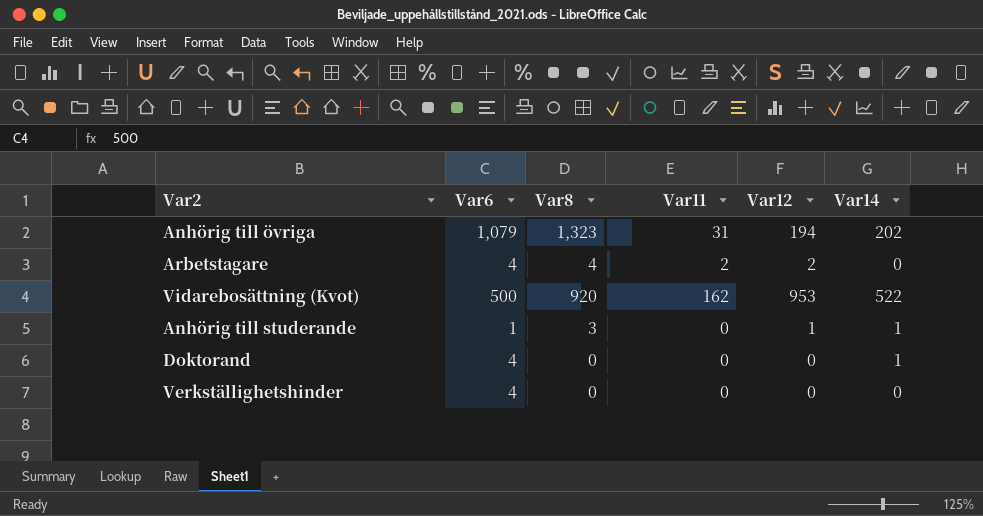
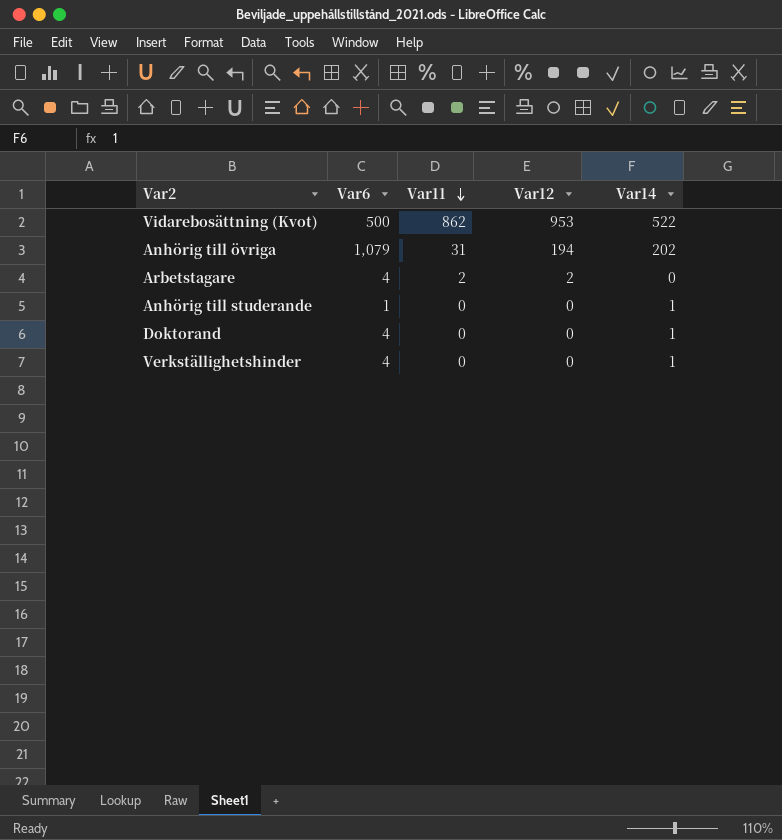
row order: none -> Var11 descending
column Var8 | position: 3 -> none
Vidarebosättning (Kvot) | Var11: 162 -> 862
Anhörig till studerande | Var12: 1 -> 0
Verkställighetshinder | Var14: 0 -> 1

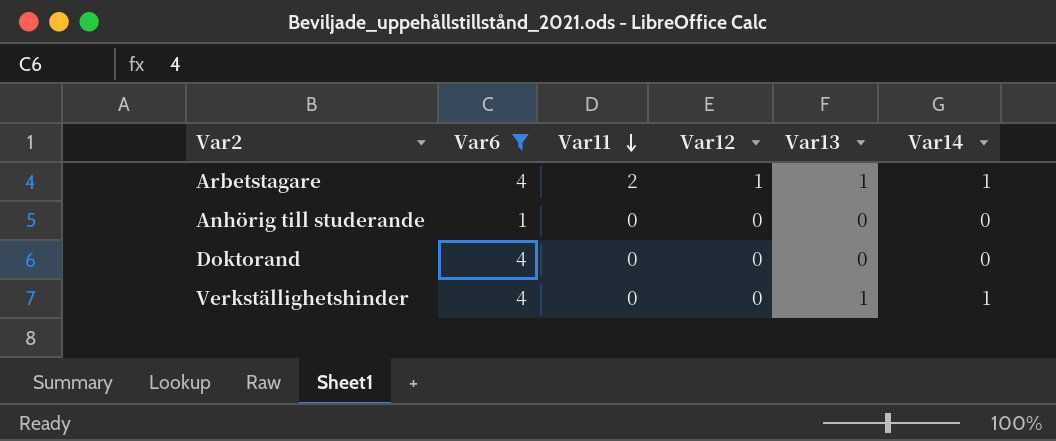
filter: none -> Var6 <= 4
column Var13 | position: none -> 5
Arbetstagare | Var12: 2 -> 1
Arbetstagare | Var14: 0 -> 1
Anhörig till studerande | Var14: 1 -> 0
Doktorand | Var14: 1 -> 0

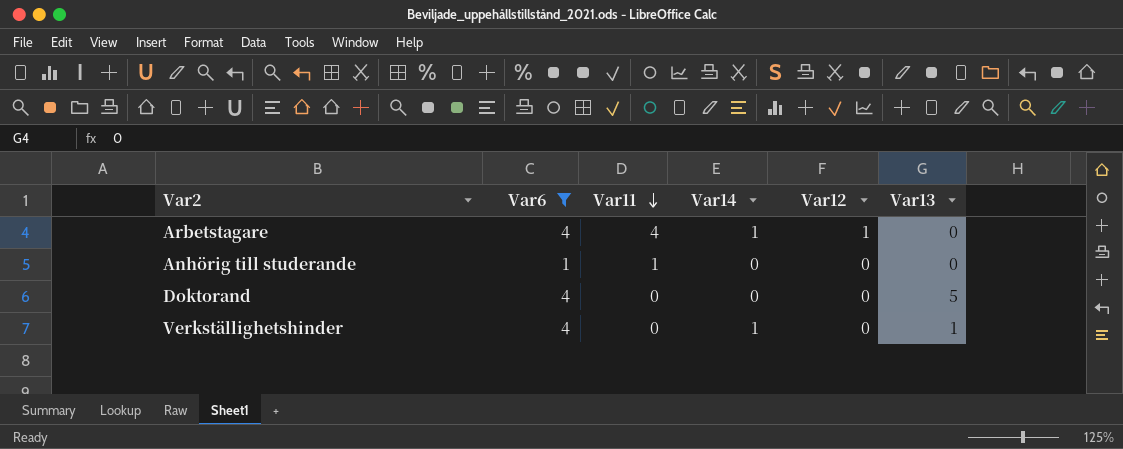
column Var14 | position: 6 -> 4
Arbetstagare | Var11: 2 -> 4
Arbetstagare | Var13: 1 -> 0
Anhörig till studerande | Var11: 0 -> 1
Doktorand | Var13: 0 -> 5

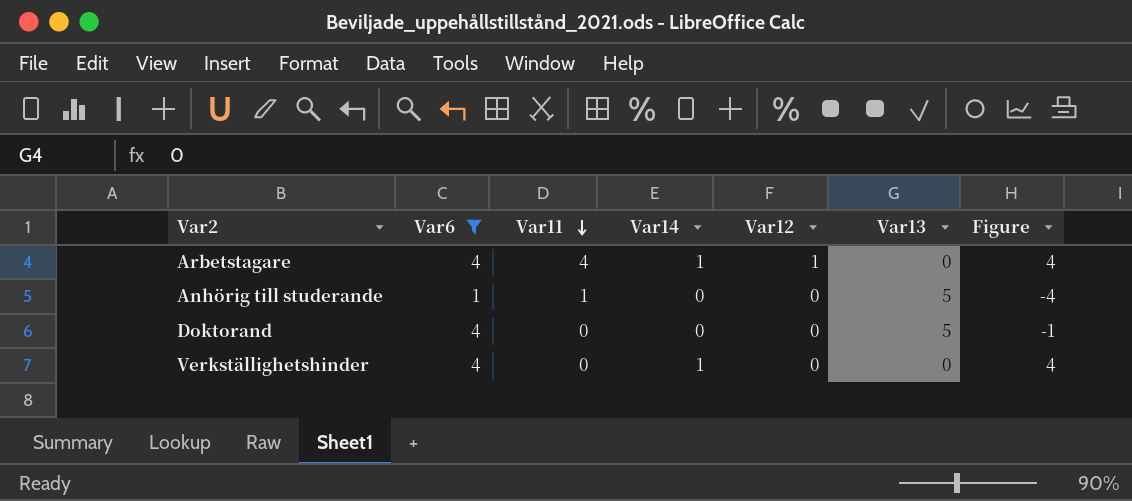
column Figure | formula: none -> [Var6] - [Var13]
Anhörig till studerande | Var13: 0 -> 5
Verkställighetshinder | Var13: 1 -> 0

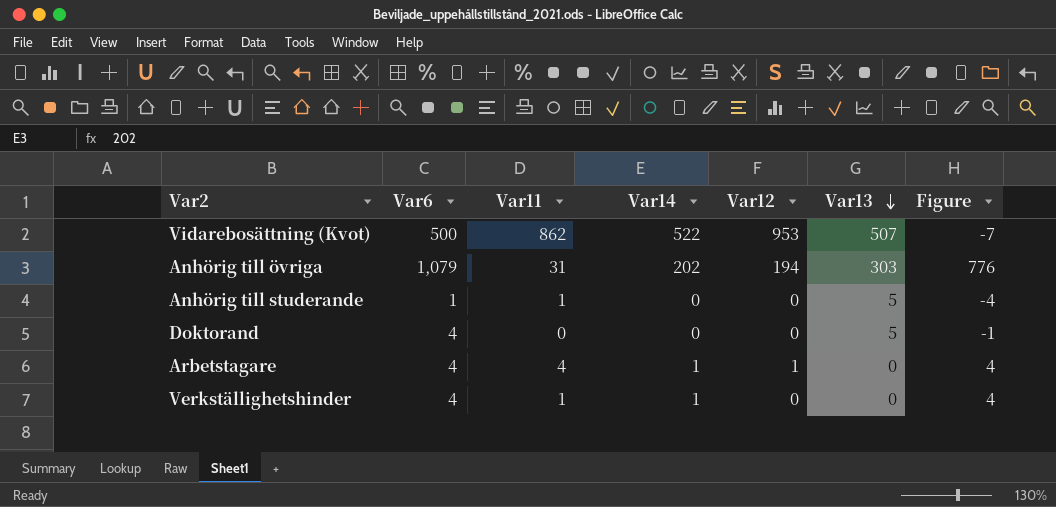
filter: Var6 <= 4 -> none
row order: Var11 descending -> Var13 descending
Verkställighetshinder | Var11: 0 -> 1

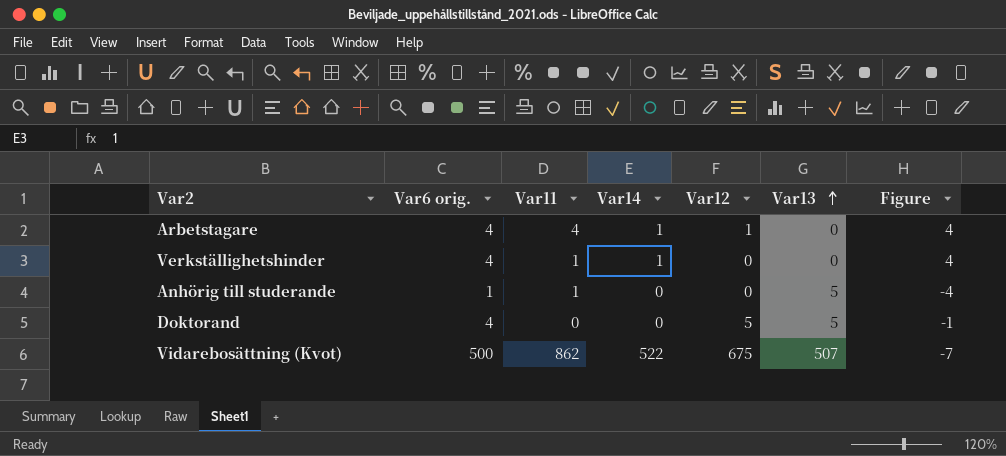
row order: Var13 descending -> Var13 ascending
column name: Var6 -> Var6 orig.
row Anhörig till övriga: 1,079 | 31 | 202 | 194 | 303 | 776 -> none
Doktorand | Var12: 0 -> 5
Vidarebosättning (Kvot) | Var12: 953 -> 675

